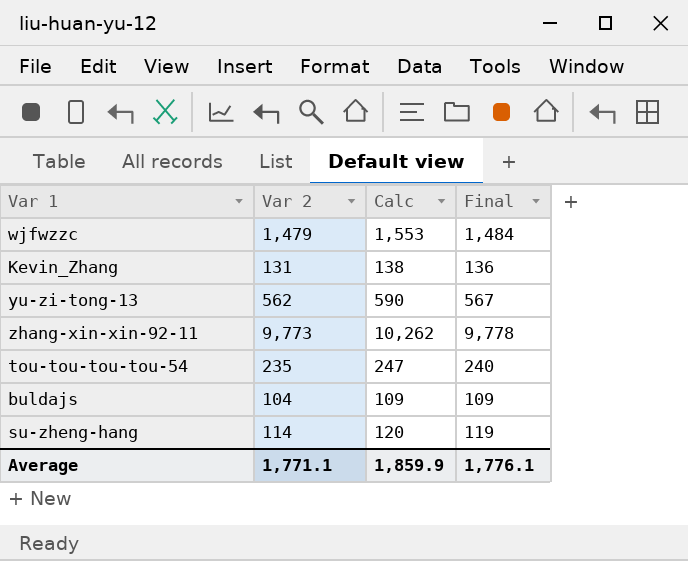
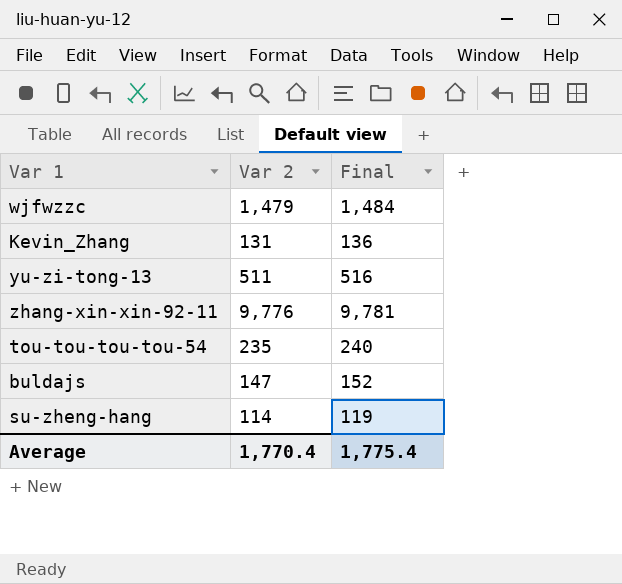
column Calc | formula: [Var 2] * 1.05 -> none
yu-zi-tong-13 | Var 2: 562 -> 511
yu-zi-tong-13 | Final: 567 -> 516
zhang-xin-xin-92-11 | Var 2: 9,773 -> 9,776
zhang-xin-xin-92-11 | Final: 9,778 -> 9,781
buldajs | Var 2: 104 -> 147
buldajs | Final: 109 -> 152
Average | Var 2: 1,771.1 -> 1,770.4
Average | Final: 1,776.1 -> 1,775.4

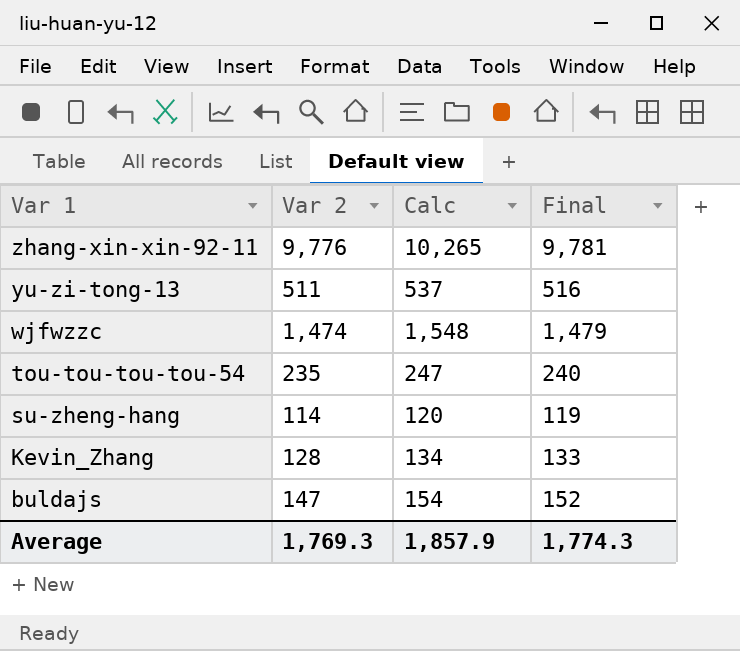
row order: none -> Var 1 descending
column Calc | formula: none -> [Var 2] * 1.05
wjfwzzc | Var 2: 1,479 -> 1,474
wjfwzzc | Final: 1,484 -> 1,479
Kevin_Zhang | Var 2: 131 -> 128
Kevin_Zhang | Final: 136 -> 133
Average | Var 2: 1,770.4 -> 1,769.3
Average | Final: 1,775.4 -> 1,774.3

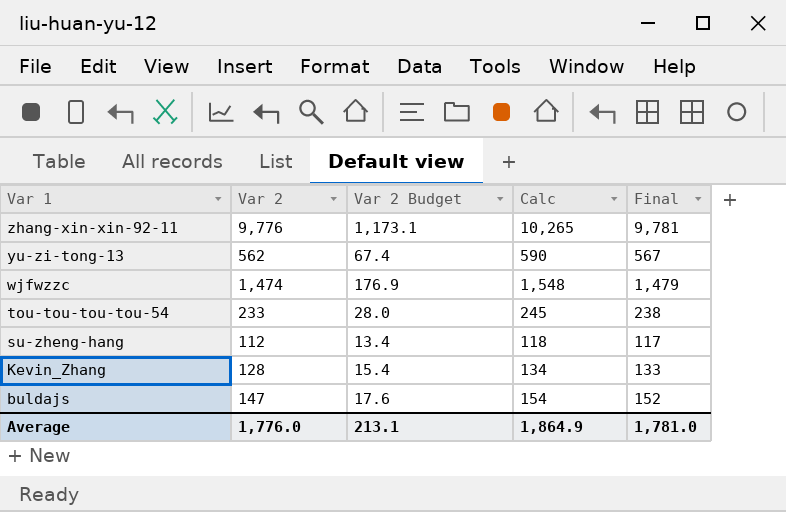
column Var 2 Budget | formula: none -> [Var 2] * 0.12
yu-zi-tong-13 | Var 2: 511 -> 562
yu-zi-tong-13 | Calc: 537 -> 590
yu-zi-tong-13 | Final: 516 -> 567
tou-tou-tou-tou-54 | Var 2: 235 -> 233
tou-tou-tou-tou-54 | Calc: 247 -> 245
tou-tou-tou-tou-54 | Final: 240 -> 238
su-zheng-hang | Var 2: 114 -> 112
su-zheng-hang | Calc: 120 -> 118
su-zheng-hang | Final: 119 -> 117
Average | Var 2: 1,769.3 -> 1,776.0
Average | Calc: 1,857.9 -> 1,864.9
Average | Final: 1,774.3 -> 1,781.0

